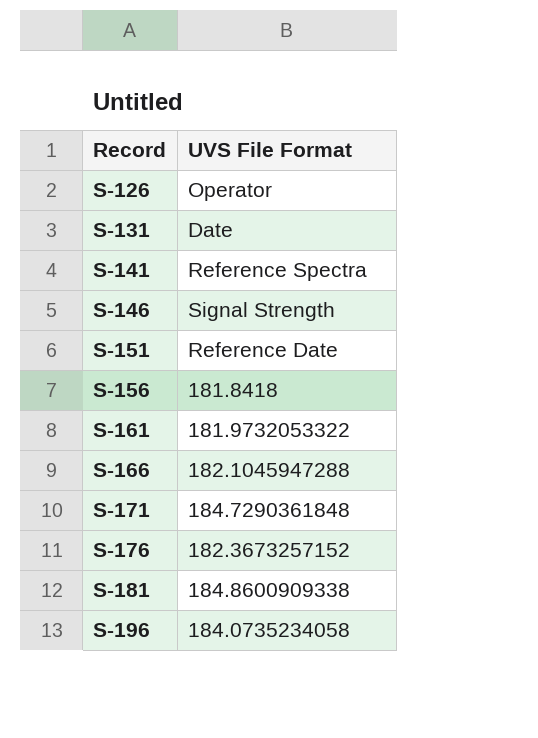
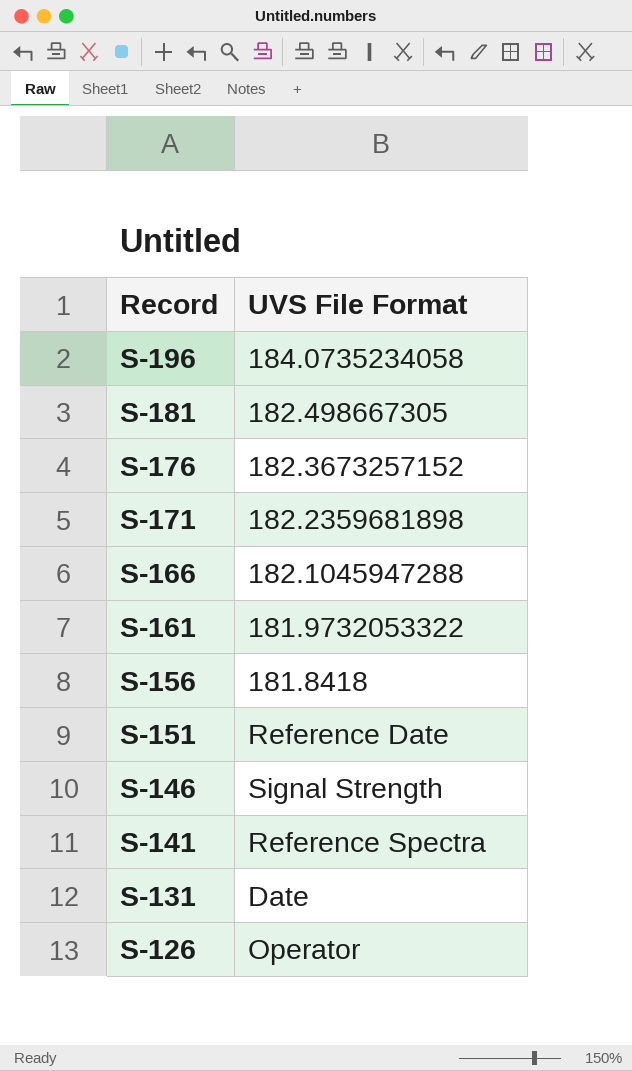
row order: Record ascending -> Record descending
S-181 | UVS File Format: 184.8600909338 -> 182.498667305
S-171 | UVS File Format: 184.7290361848 -> 182.2359681898

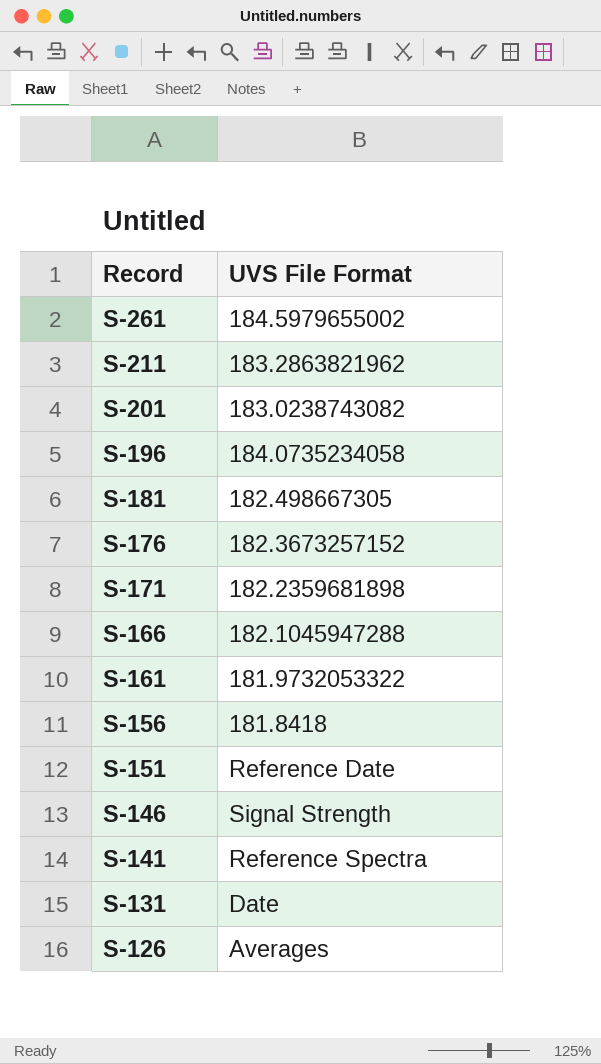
row S-261: none -> 184.5979655002
row S-211: none -> 183.2863821962
row S-201: none -> 183.0238743082
S-126 | UVS File Format: Operator -> Averages

